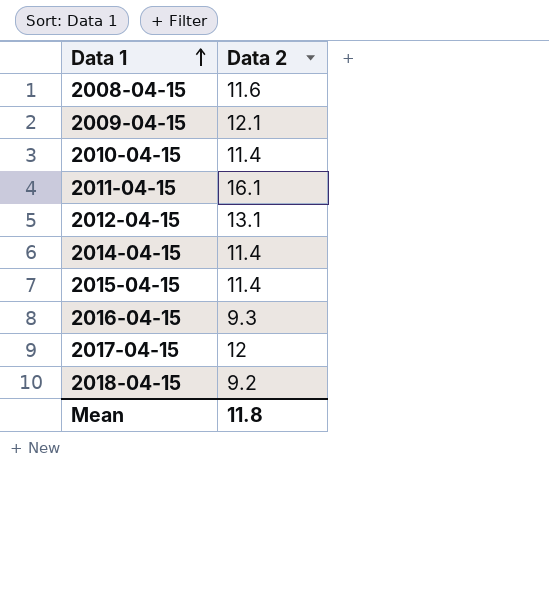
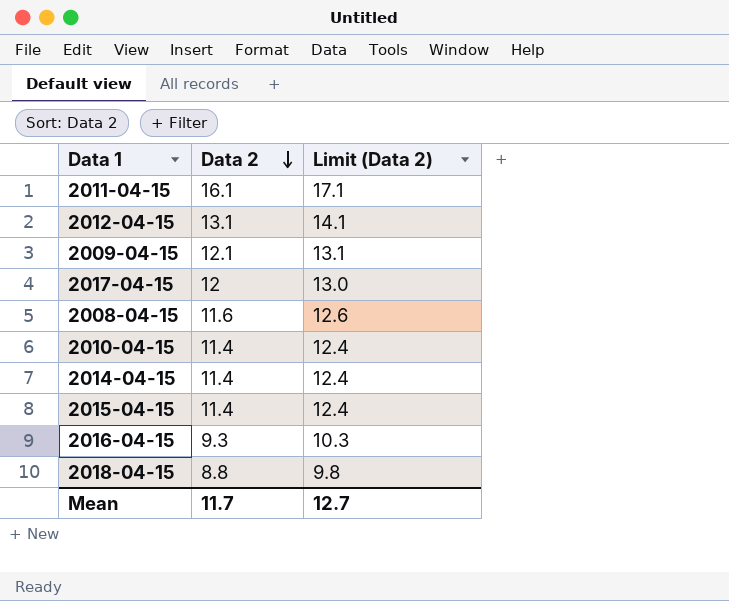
row order: Data 1 ascending -> Data 2 descending
column Limit (Data 2) | formula: none -> [Data 2] + 1
2018-04-15 | Data 2: 9.2 -> 8.8
Mean | Data 2: 11.8 -> 11.7

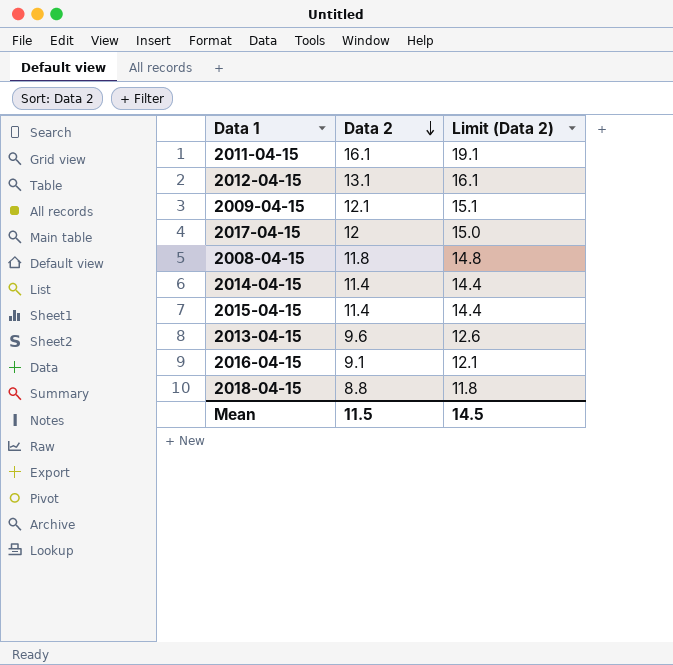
column Limit (Data 2) | formula: [Data 2] + 1 -> [Data 2] + 3
row 2010-04-15: 11.4 | 12.4 -> none
2008-04-15 | Data 2: 11.6 -> 11.8
row 2013-04-15: none -> 9.6 | 12.6
2016-04-15 | Data 2: 9.3 -> 9.1
Mean | Data 2: 11.7 -> 11.5
Mean | Limit (Data 2): 12.7 -> 14.5

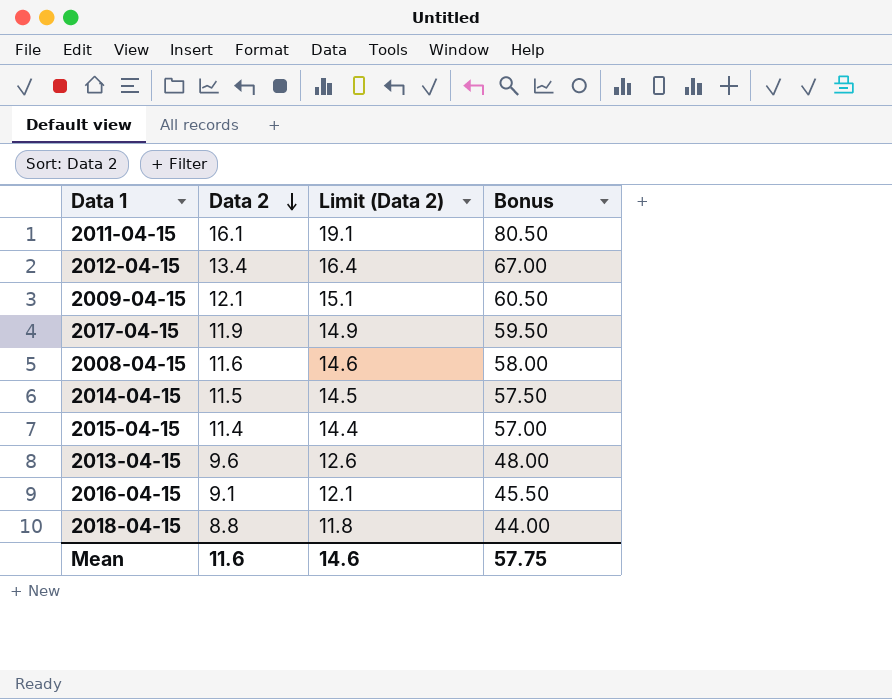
column Bonus | formula: none -> [Data 2] * 5
2012-04-15 | Data 2: 13.1 -> 13.4
2012-04-15 | Limit (Data 2): 16.1 -> 16.4
2017-04-15 | Data 2: 12 -> 11.9
2017-04-15 | Limit (Data 2): 15.0 -> 14.9
2008-04-15 | Data 2: 11.8 -> 11.6
2008-04-15 | Limit (Data 2): 14.8 -> 14.6
2014-04-15 | Data 2: 11.4 -> 11.5
2014-04-15 | Limit (Data 2): 14.4 -> 14.5
Mean | Data 2: 11.5 -> 11.6
Mean | Limit (Data 2): 14.5 -> 14.6

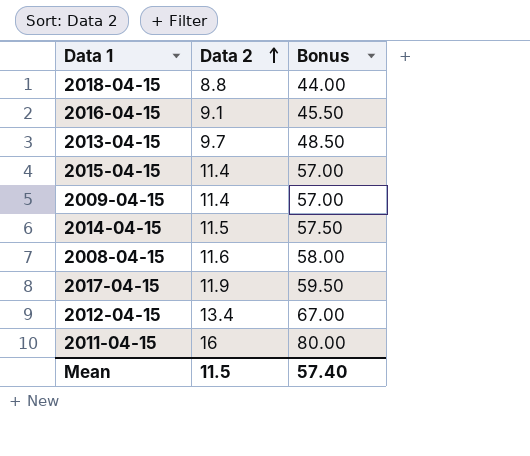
row order: Data 2 descending -> Data 2 ascending
column Limit (Data 2) | formula: [Data 2] + 3 -> none
2013-04-15 | Data 2: 9.6 -> 9.7
2013-04-15 | Bonus: 48.00 -> 48.50
2009-04-15 | Data 2: 12.1 -> 11.4
2009-04-15 | Bonus: 60.50 -> 57.00
2011-04-15 | Data 2: 16.1 -> 16
2011-04-15 | Bonus: 80.50 -> 80.00
Mean | Data 2: 11.6 -> 11.5
Mean | Bonus: 57.75 -> 57.40

